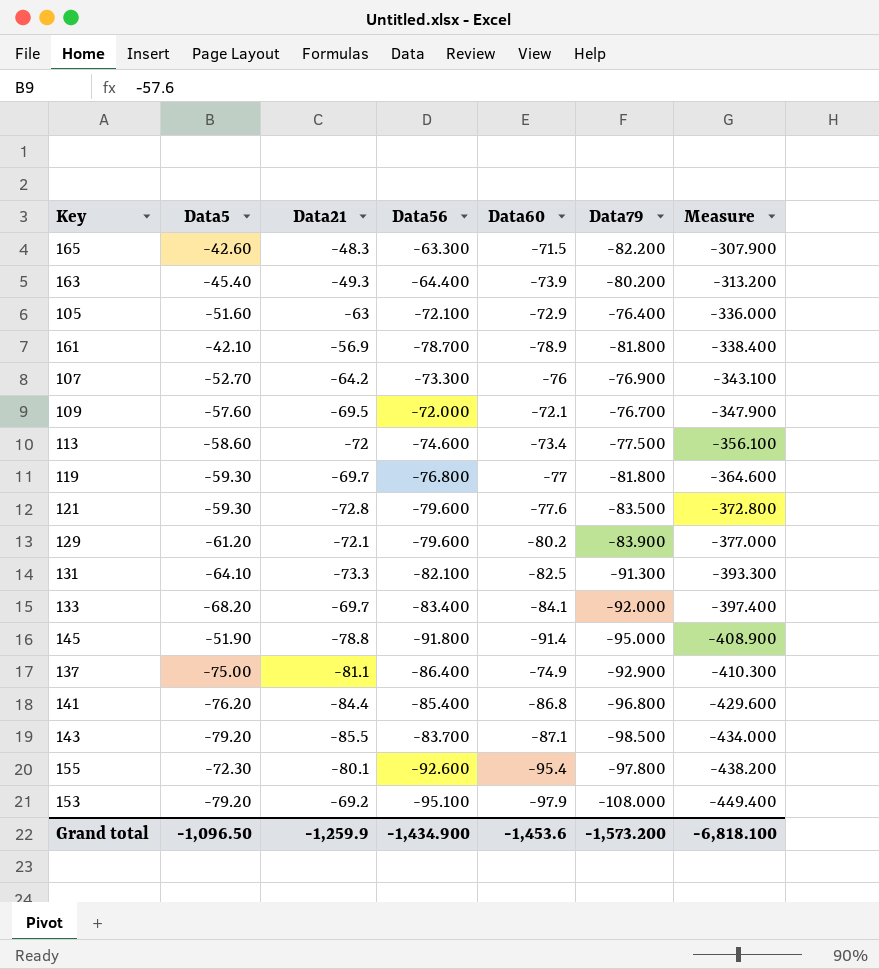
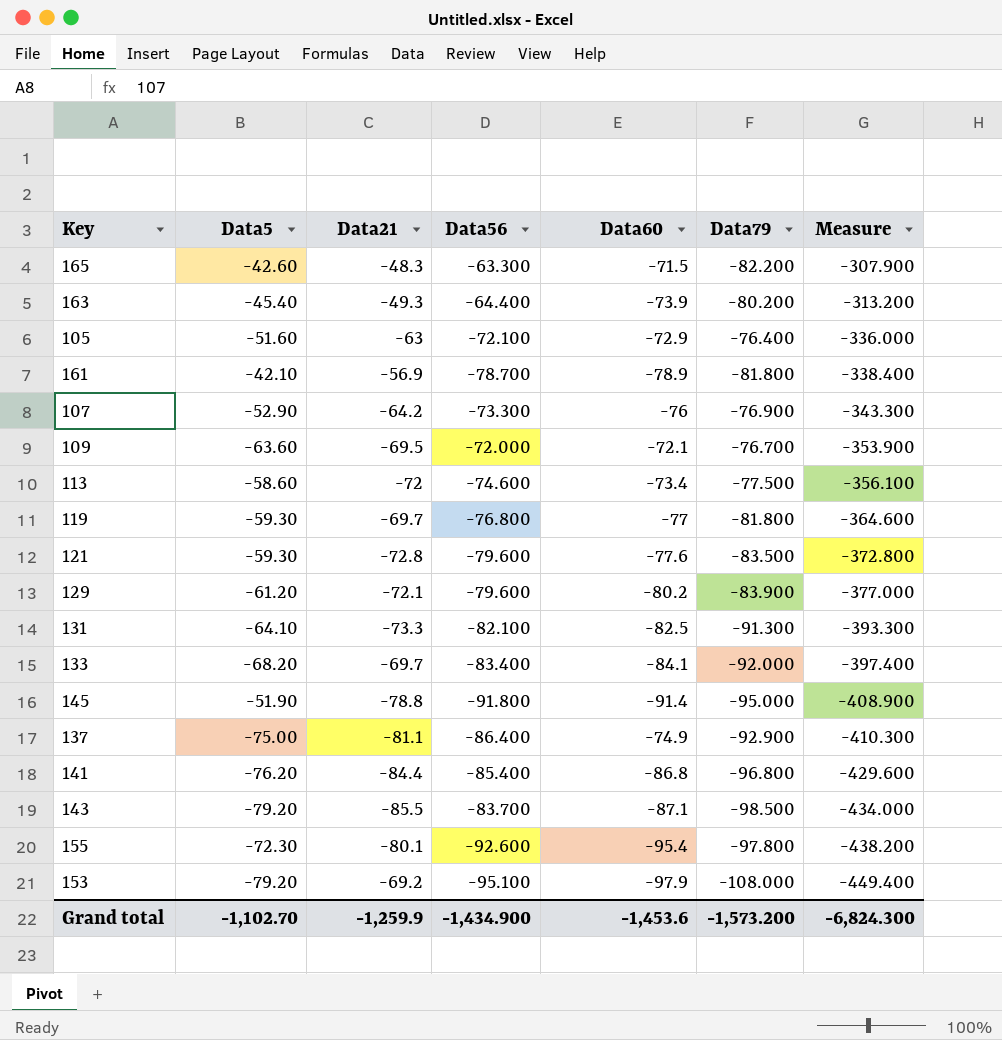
107 | Data5: -52.70 -> -52.90
107 | Measure: -343.100 -> -343.300
109 | Data5: -57.60 -> -63.60
109 | Measure: -347.900 -> -353.900
Grand total | Data5: -1,096.50 -> -1,102.70
Grand total | Measure: -6,818.100 -> -6,824.300

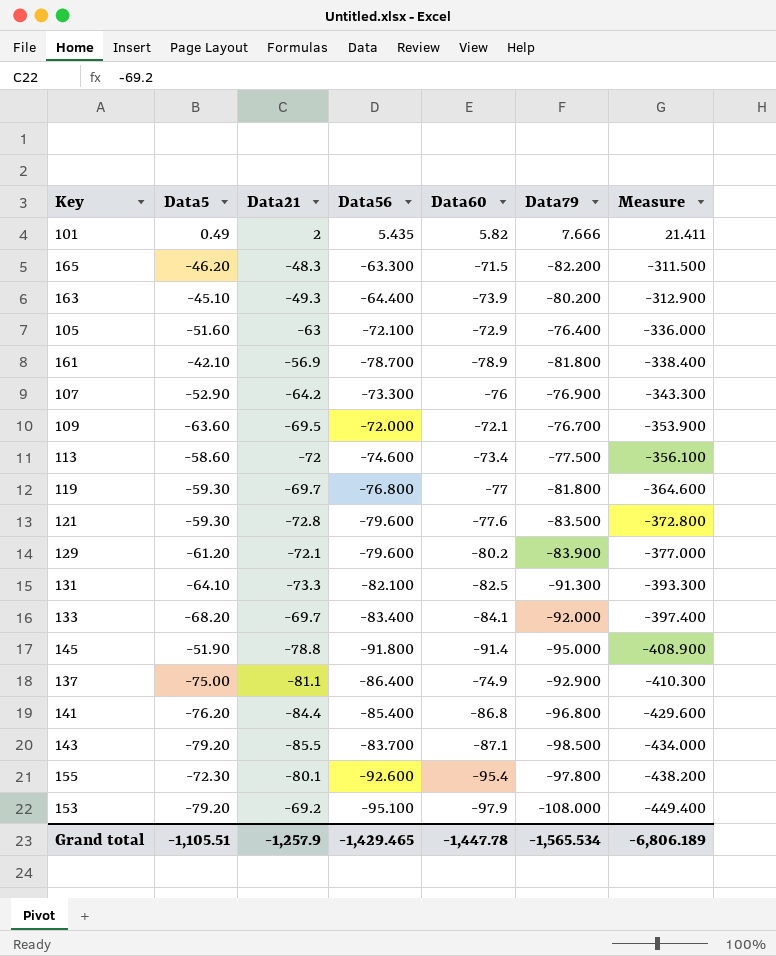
row 101: none -> 0.49 | 2 | 5.435 | 5.82 | 7.666 | 21.411
165 | Data5: -42.60 -> -46.20
165 | Measure: -307.900 -> -311.500
163 | Data5: -45.40 -> -45.10
163 | Measure: -313.200 -> -312.900
Grand total | Data5: -1,102.70 -> -1,105.51
Grand total | Data21: -1,259.9 -> -1,257.9
Grand total | Data56: -1,434.900 -> -1,429.465
Grand total | Data60: -1,453.6 -> -1,447.78
Grand total | Data79: -1,573.200 -> -1,565.534
Grand total | Measure: -6,824.300 -> -6,806.189

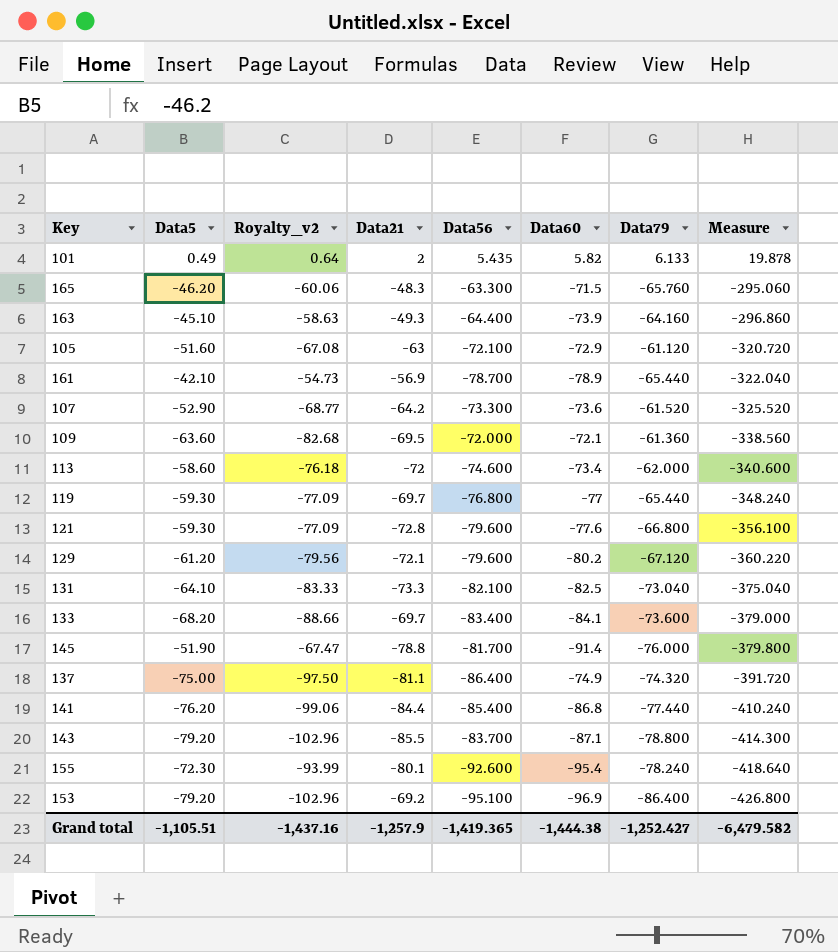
column Royalty_v2 | formula: none -> [Data5] * 1.3
101 | Data79: 7.666 -> 6.133
101 | Measure: 21.411 -> 19.878
165 | Data79: -82.200 -> -65.760
165 | Measure: -311.500 -> -295.060
163 | Data79: -80.200 -> -64.160
163 | Measure: -312.900 -> -296.860
105 | Data79: -76.400 -> -61.120
105 | Measure: -336.000 -> -320.720
161 | Data79: -81.800 -> -65.440
161 | Measure: -338.400 -> -322.040
107 | Data60: -76 -> -73.6
107 | Data79: -76.900 -> -61.520
107 | Measure: -343.300 -> -325.520
109 | Data79: -76.700 -> -61.360
109 | Measure: -353.900 -> -338.560
113 | Data79: -77.500 -> -62.000
113 | Measure: -356.100 -> -340.600
119 | Data79: -81.800 -> -65.440
119 | Measure: -364.600 -> -348.240
121 | Data79: -83.500 -> -66.800
121 | Measure: -372.800 -> -356.100
129 | Data79: -83.900 -> -67.120
129 | Measure: -377.000 -> -360.220
131 | Data79: -91.300 -> -73.040
131 | Measure: -393.300 -> -375.040
133 | Data79: -92.000 -> -73.600
133 | Measure: -397.400 -> -379.000
145 | Data56: -91.800 -> -81.700
145 | Data79: -95.000 -> -76.000
145 | Measure: -408.900 -> -379.800
137 | Data79: -92.900 -> -74.320
137 | Measure: -410.300 -> -391.720
141 | Data79: -96.800 -> -77.440
141 | Measure: -429.600 -> -410.240
143 | Data79: -98.500 -> -78.800
143 | Measure: -434.000 -> -414.300
155 | Data79: -97.800 -> -78.240
155 | Measure: -438.200 -> -418.640
153 | Data60: -97.9 -> -96.9
153 | Data79: -108.000 -> -86.400
153 | Measure: -449.400 -> -426.800
Grand total | Data56: -1,429.465 -> -1,419.365
Grand total | Data60: -1,447.78 -> -1,444.38
Grand total | Data79: -1,565.534 -> -1,252.427
Grand total | Measure: -6,806.189 -> -6,479.582

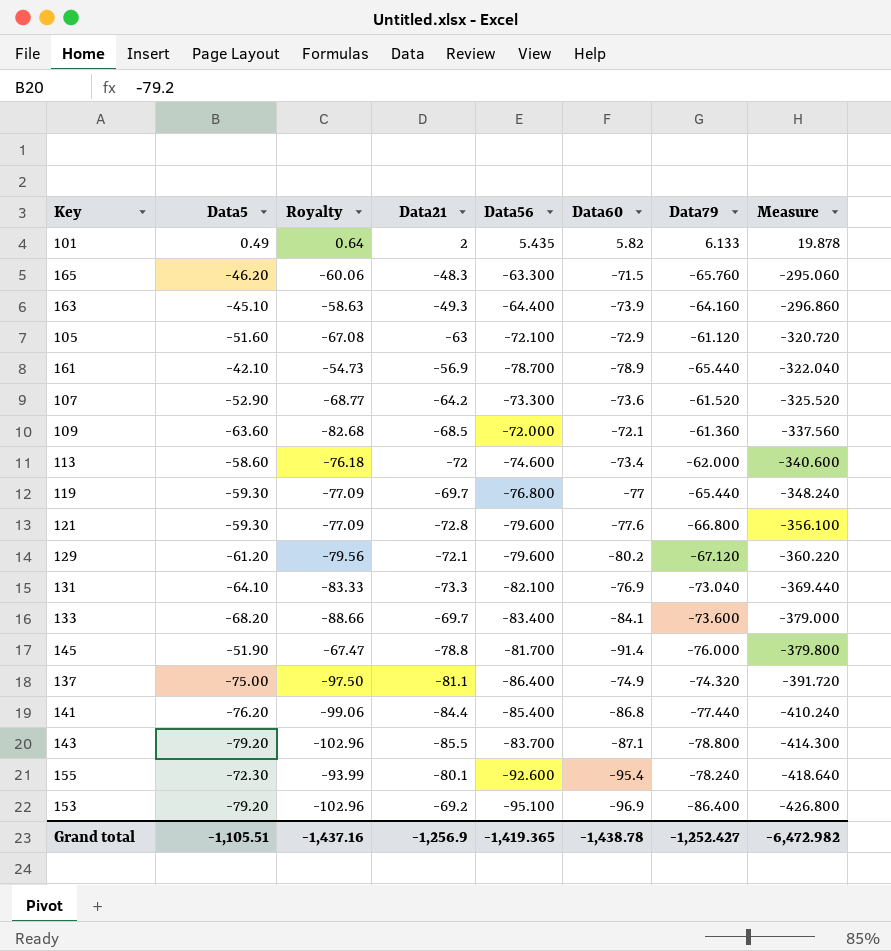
column name: Royalty_v2 -> Royalty
109 | Data21: -69.5 -> -68.5
109 | Measure: -338.560 -> -337.560
131 | Data60: -82.5 -> -76.9
131 | Measure: -375.040 -> -369.440
Grand total | Data21: -1,257.9 -> -1,256.9
Grand total | Data60: -1,444.38 -> -1,438.78
Grand total | Measure: -6,479.582 -> -6,472.982

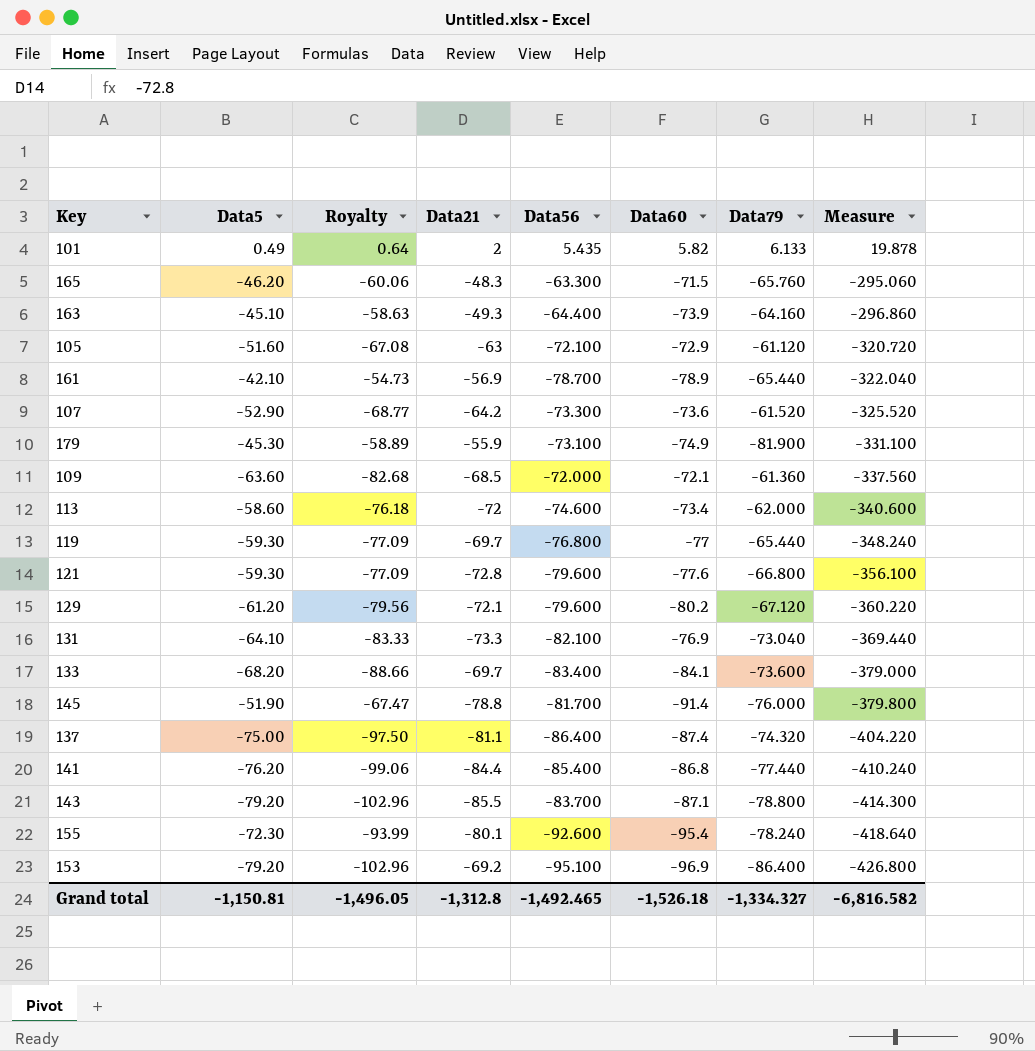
row 179: none -> -45.30 | -58.89 | -55.9 | -73.100 | -74.9 | -81.900 | -331.100
137 | Data60: -74.9 -> -87.4
137 | Measure: -391.720 -> -404.220
Grand total | Data5: -1,105.51 -> -1,150.81
Grand total | Royalty: -1,437.16 -> -1,496.05
Grand total | Data21: -1,256.9 -> -1,312.8
Grand total | Data56: -1,419.365 -> -1,492.465
Grand total | Data60: -1,438.78 -> -1,526.18
Grand total | Data79: -1,252.427 -> -1,334.327
Grand total | Measure: -6,472.982 -> -6,816.582

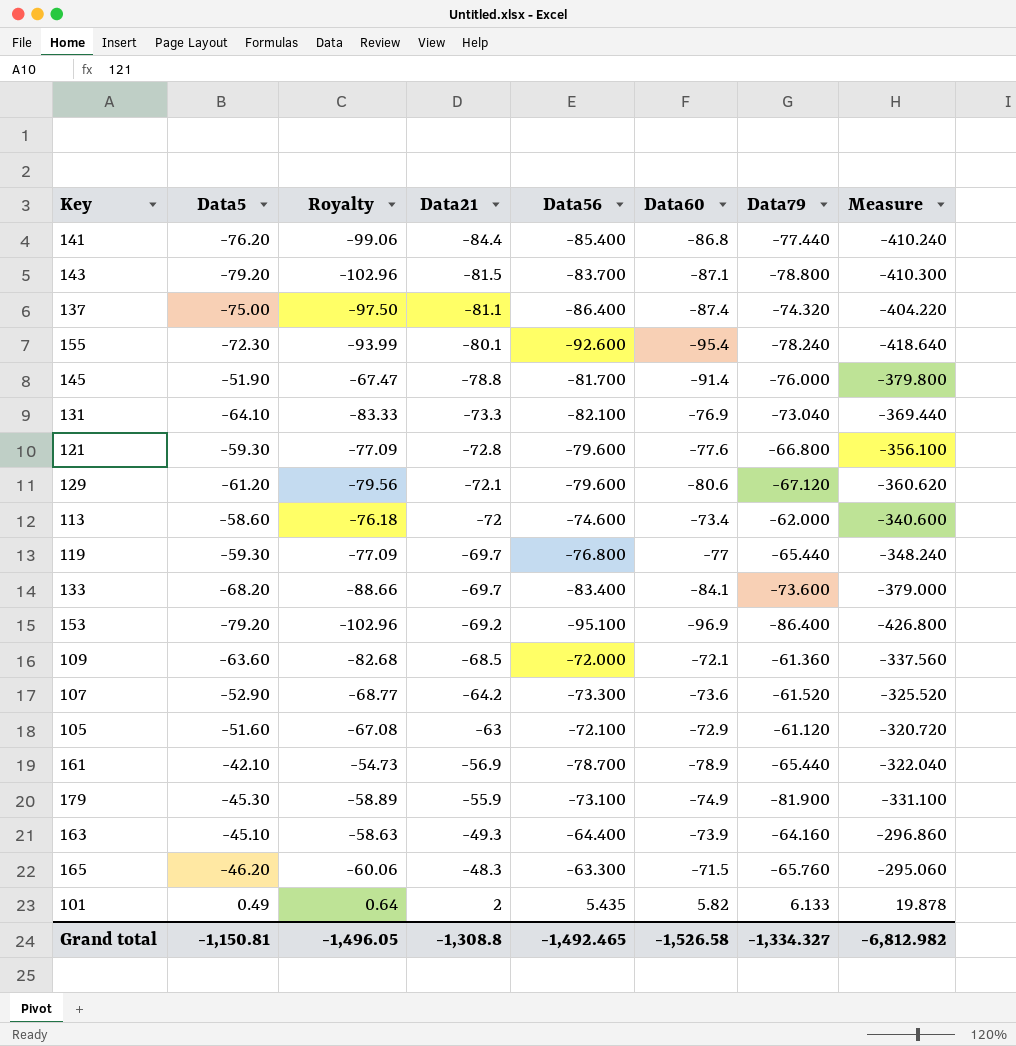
row order: Measure descending -> Data21 ascending
143 | Data21: -85.5 -> -81.5
143 | Measure: -414.300 -> -410.300
129 | Data60: -80.2 -> -80.6
129 | Measure: -360.220 -> -360.620
Grand total | Data21: -1,312.8 -> -1,308.8
Grand total | Data60: -1,526.18 -> -1,526.58
Grand total | Measure: -6,816.582 -> -6,812.982

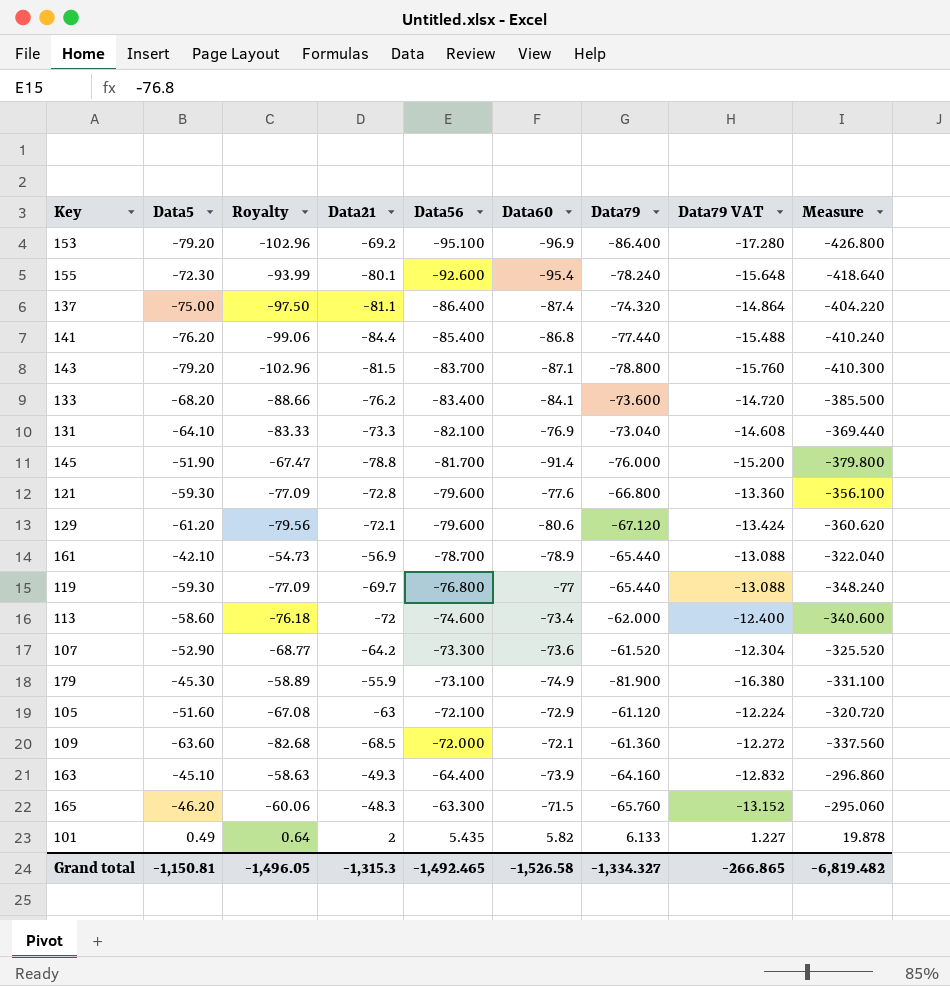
row order: Data21 ascending -> Data56 ascending
column Data79 VAT | formula: none -> [Data79] * 0.2
133 | Data21: -69.7 -> -76.2
133 | Measure: -379.000 -> -385.500
Grand total | Data21: -1,308.8 -> -1,315.3
Grand total | Measure: -6,812.982 -> -6,819.482

